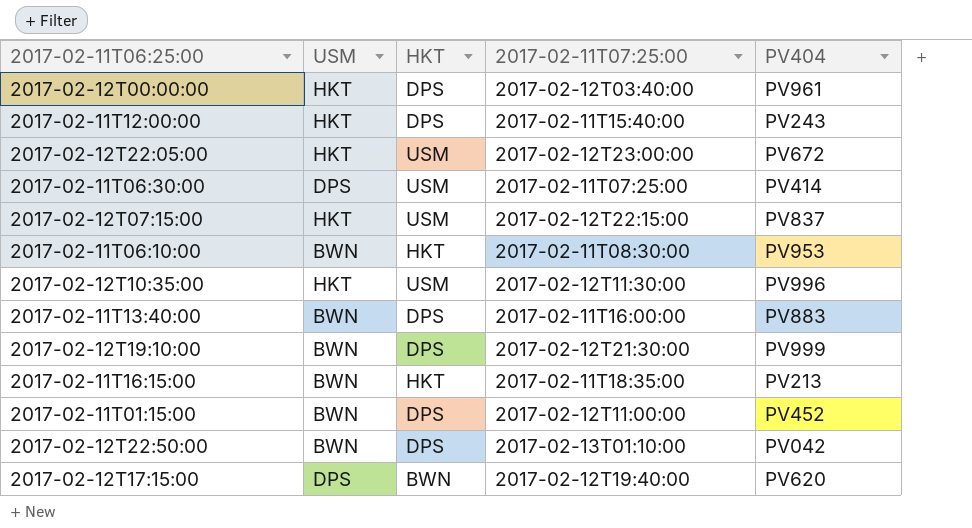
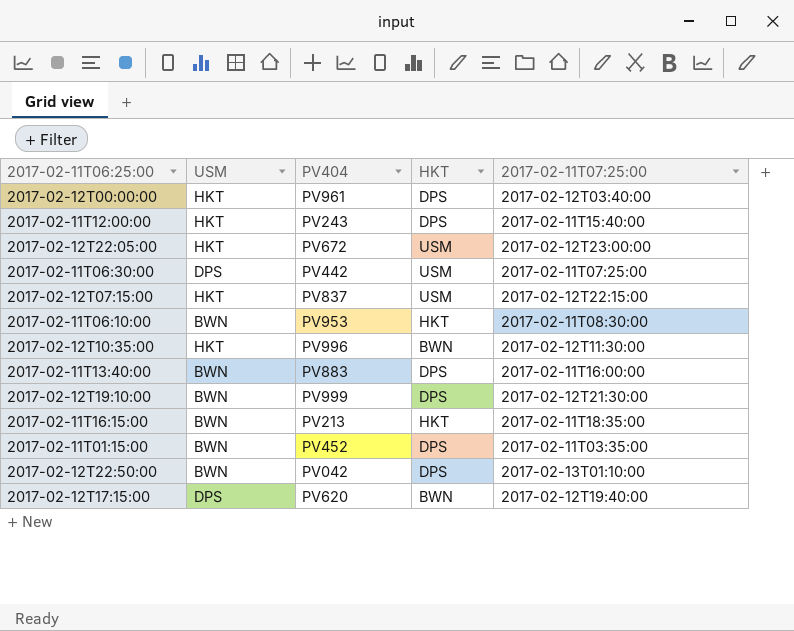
column PV404 | position: 5 -> 3
2017-02-11T06:30:00 | PV404: PV414 -> PV442
2017-02-12T10:35:00 | HKT: USM -> BWN
2017-02-11T01:15:00 | 2017-02-11T07:25:00: 2017-02-12T11:00:00 -> 2017-02-11T03:35:00

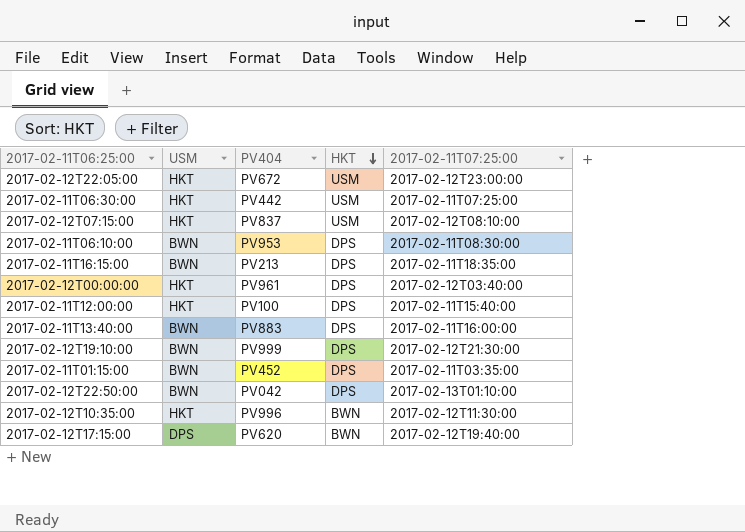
row order: none -> HKT descending
2017-02-11T06:30:00 | USM: DPS -> HKT
2017-02-12T07:15:00 | 2017-02-11T07:25:00: 2017-02-12T22:15:00 -> 2017-02-12T08:10:00
2017-02-11T06:10:00 | HKT: HKT -> DPS
2017-02-11T16:15:00 | HKT: HKT -> DPS
2017-02-11T12:00:00 | PV404: PV243 -> PV100

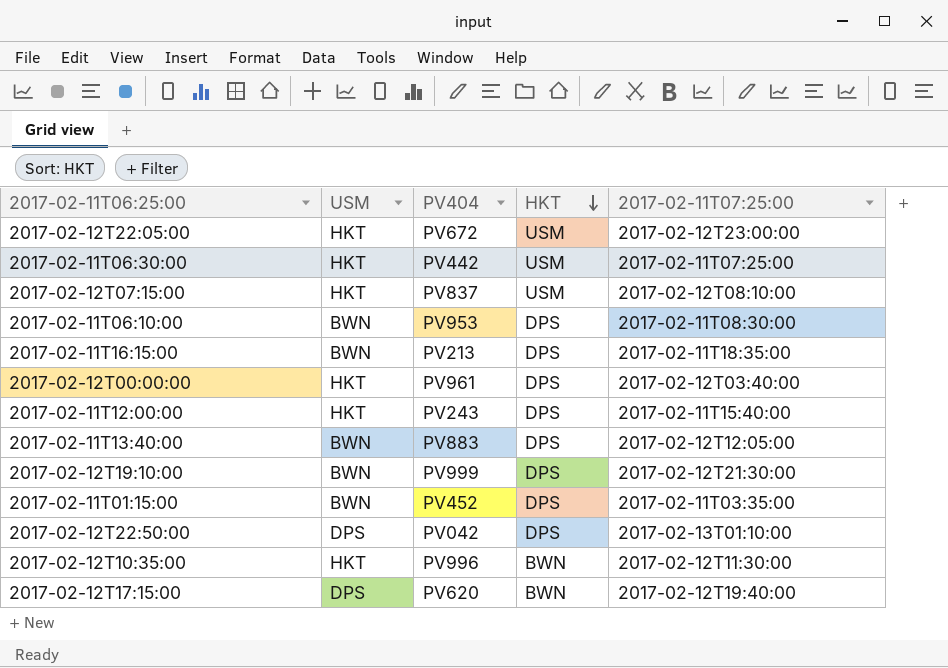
2017-02-11T12:00:00 | PV404: PV100 -> PV243
2017-02-11T13:40:00 | 2017-02-11T07:25:00: 2017-02-11T16:00:00 -> 2017-02-12T12:05:00
2017-02-12T22:50:00 | USM: BWN -> DPS

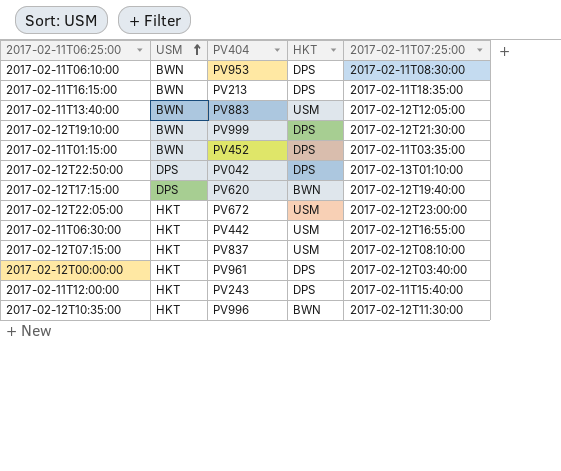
row order: HKT descending -> USM ascending
2017-02-11T13:40:00 | HKT: DPS -> USM
2017-02-11T06:30:00 | 2017-02-11T07:25:00: 2017-02-11T07:25:00 -> 2017-02-12T16:55:00

